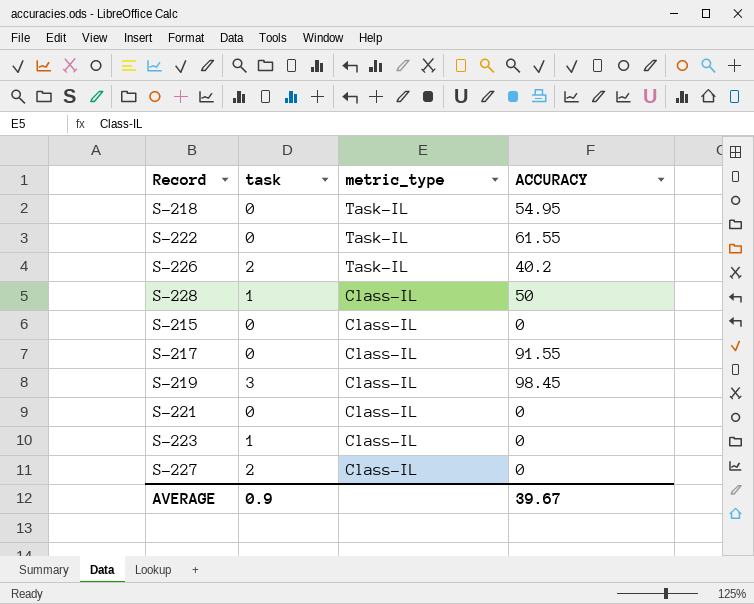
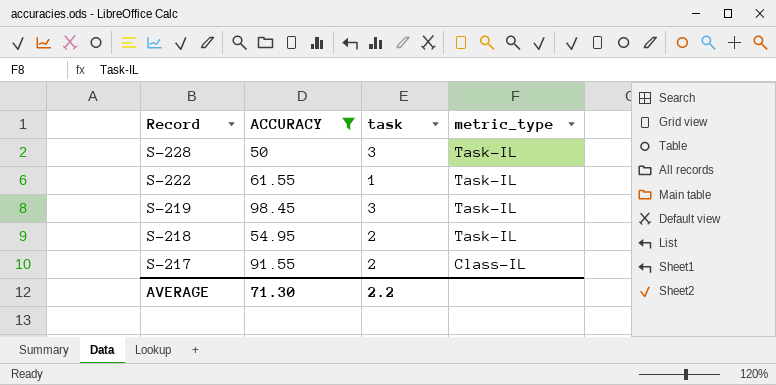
filter: none -> ACCURACY >= 50
row order: metric_type descending -> Record descending
column ACCURACY | position: 4 -> 2
S-228 | task: 1 -> 3
S-228 | metric_type: Class-IL -> Task-IL
S-222 | task: 0 -> 1
S-219 | metric_type: Class-IL -> Task-IL
S-218 | task: 0 -> 2
S-217 | task: 0 -> 2
AVERAGE | ACCURACY: 39.67 -> 71.30
AVERAGE | task: 0.9 -> 2.2

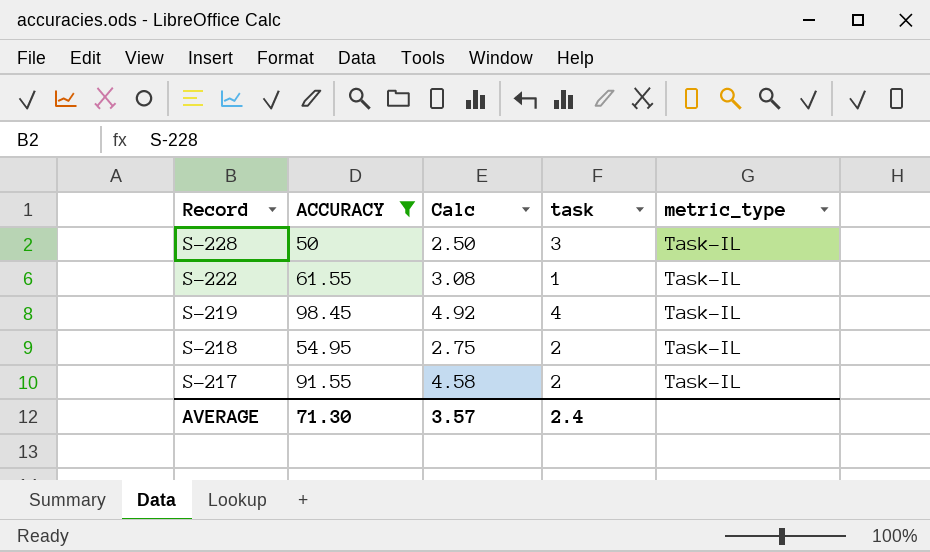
column Calc | formula: none -> [ACCURACY] * 0.05
S-219 | task: 3 -> 4
S-217 | metric_type: Class-IL -> Task-IL
AVERAGE | task: 2.2 -> 2.4

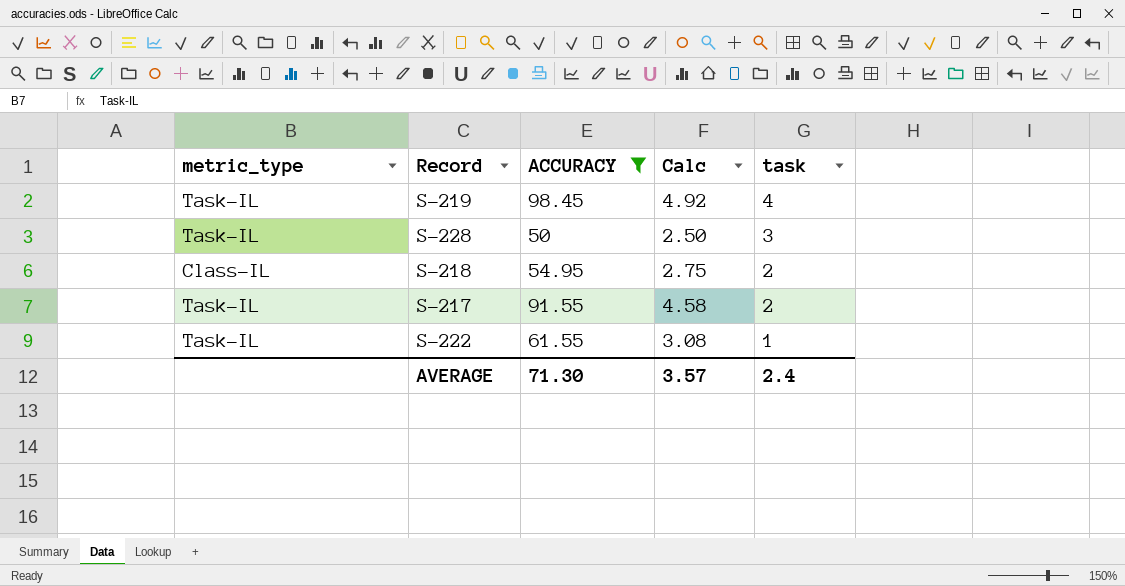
row order: Record descending -> task descending
column metric_type | position: 5 -> 1
S-218 | metric_type: Task-IL -> Class-IL

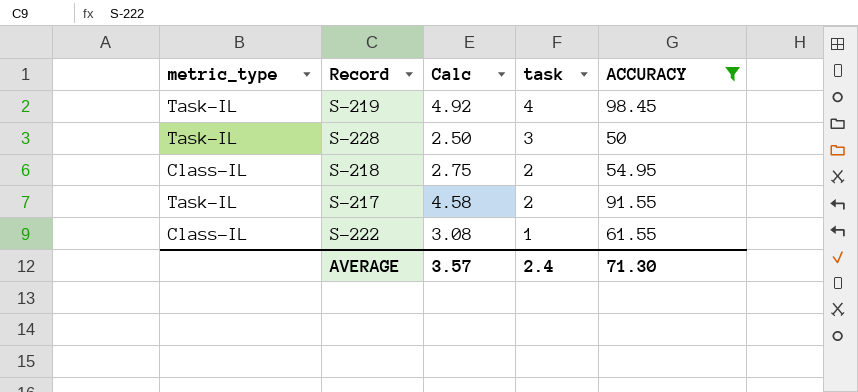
column ACCURACY | position: 3 -> 5
S-222 | metric_type: Task-IL -> Class-IL

